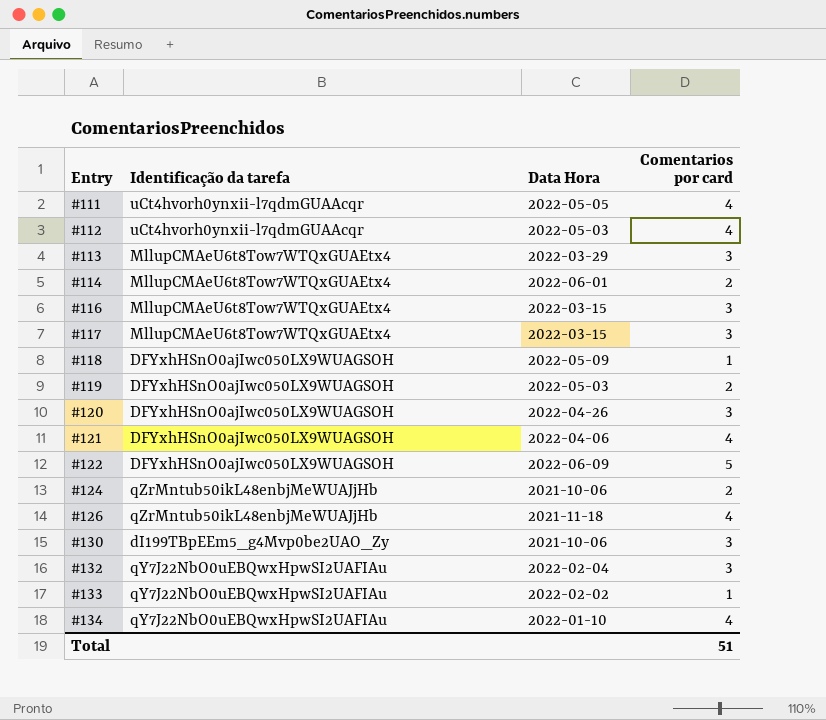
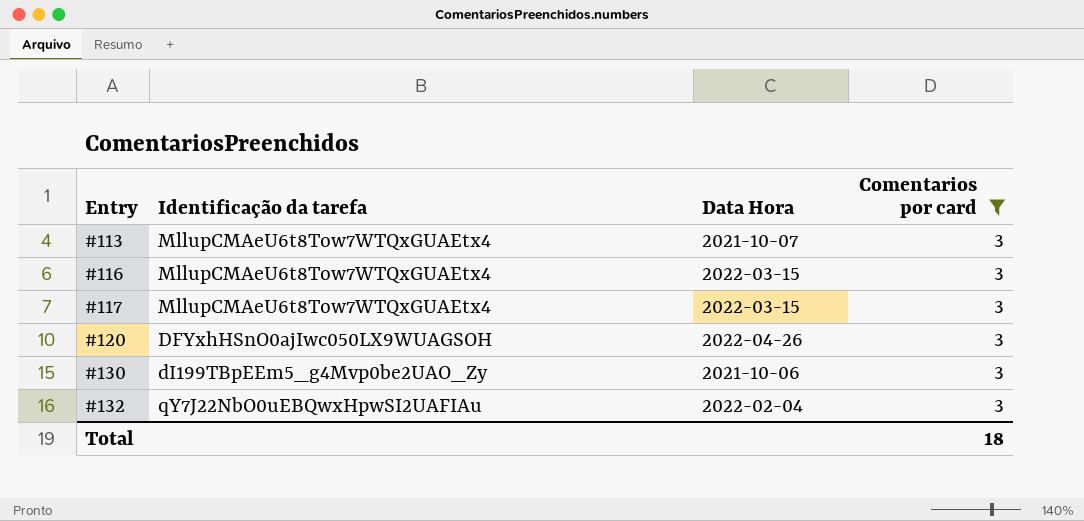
filter: none -> Comentarios por card = 3
#113 | Data Hora: 2022-03-29 -> 2021-10-07
Total | Comentarios por card: 51 -> 18

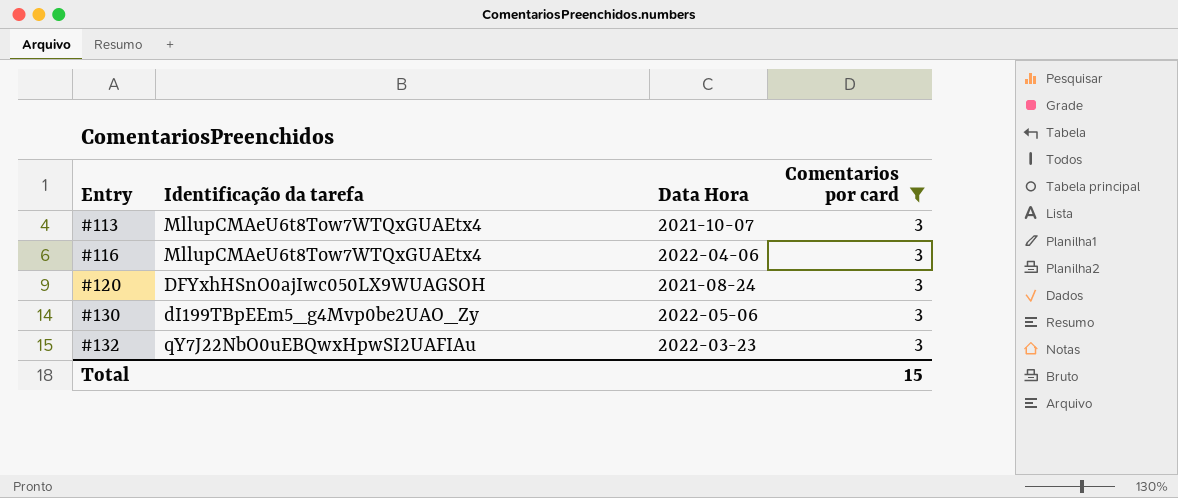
row #117: MllupCMAeU6t8Tow7WTQxGUAEtx4 | 2022-03-15 | 3 -> none
#116 | Data Hora: 2022-03-15 -> 2022-04-06
#120 | Data Hora: 2022-04-26 -> 2021-08-24
#130 | Data Hora: 2021-10-06 -> 2022-05-06
#132 | Data Hora: 2022-02-04 -> 2022-03-23
Total | Comentarios por card: 18 -> 15

